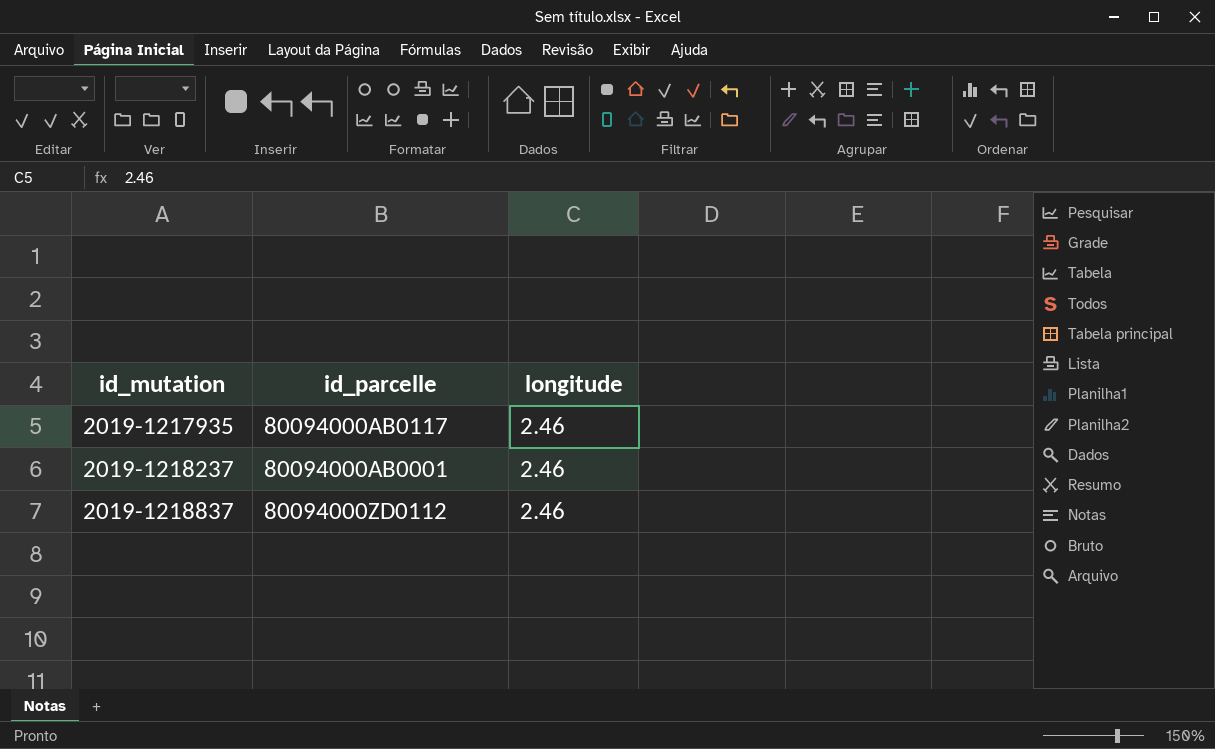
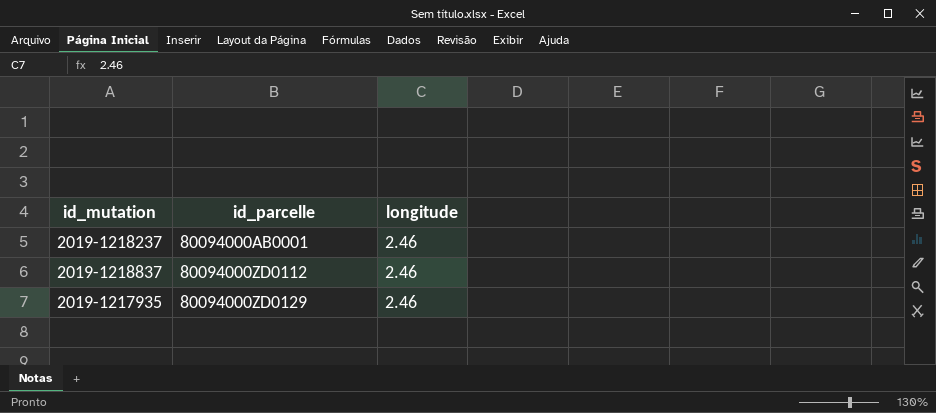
row order: id_mutation ascending -> id_parcelle ascending
2019-1217935 | id_parcelle: 80094000AB0117 -> 80094000ZD0129

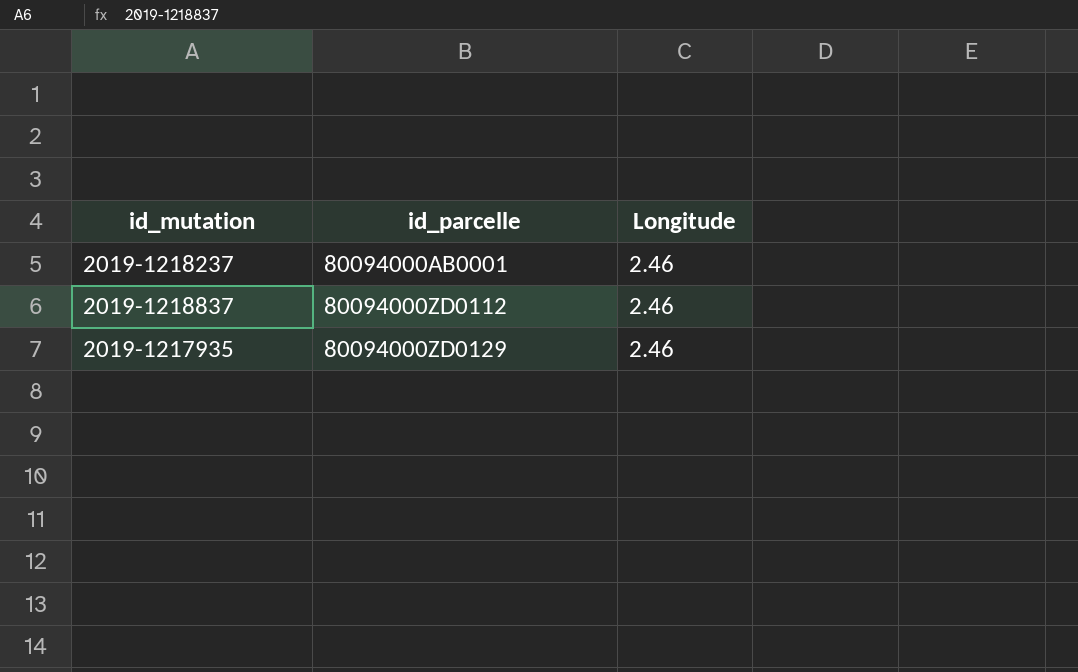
column name: longitude -> Longitude

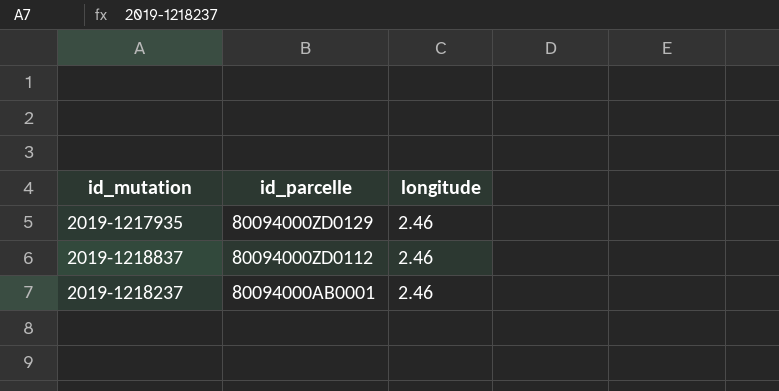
row order: id_parcelle ascending -> id_parcelle descending
column name: Longitude -> longitude

